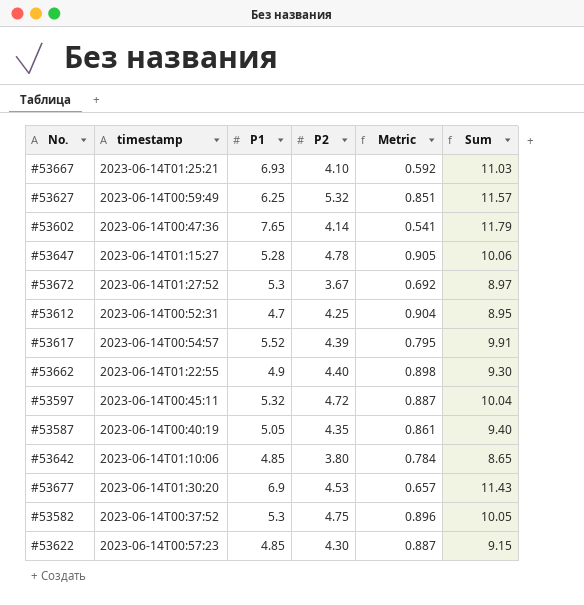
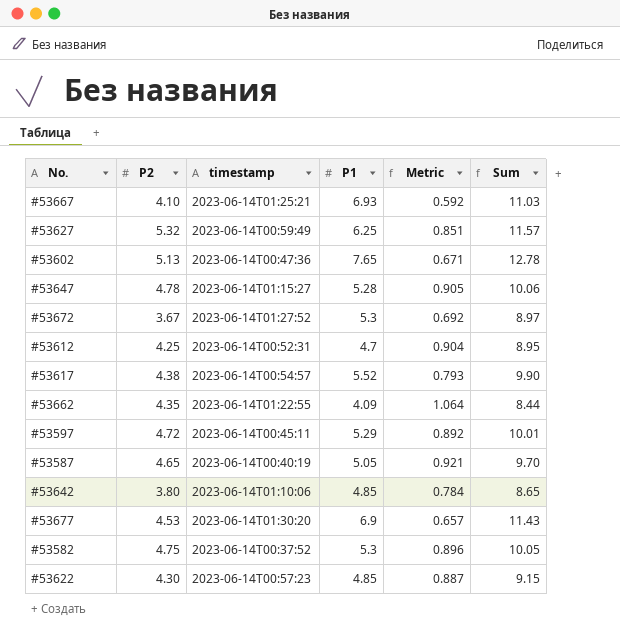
column P2 | position: 4 -> 2
#53602 | P2: 4.14 -> 5.13
#53602 | Metric: 0.541 -> 0.671
#53602 | Sum: 11.79 -> 12.78
#53617 | P2: 4.39 -> 4.38
#53617 | Metric: 0.795 -> 0.793
#53617 | Sum: 9.91 -> 9.90
#53662 | P2: 4.40 -> 4.35
#53662 | P1: 4.9 -> 4.09
#53662 | Metric: 0.898 -> 1.064
#53662 | Sum: 9.30 -> 8.44
#53597 | P1: 5.32 -> 5.29
#53597 | Metric: 0.887 -> 0.892
#53597 | Sum: 10.04 -> 10.01
#53587 | P2: 4.35 -> 4.65
#53587 | Metric: 0.861 -> 0.921
#53587 | Sum: 9.40 -> 9.70

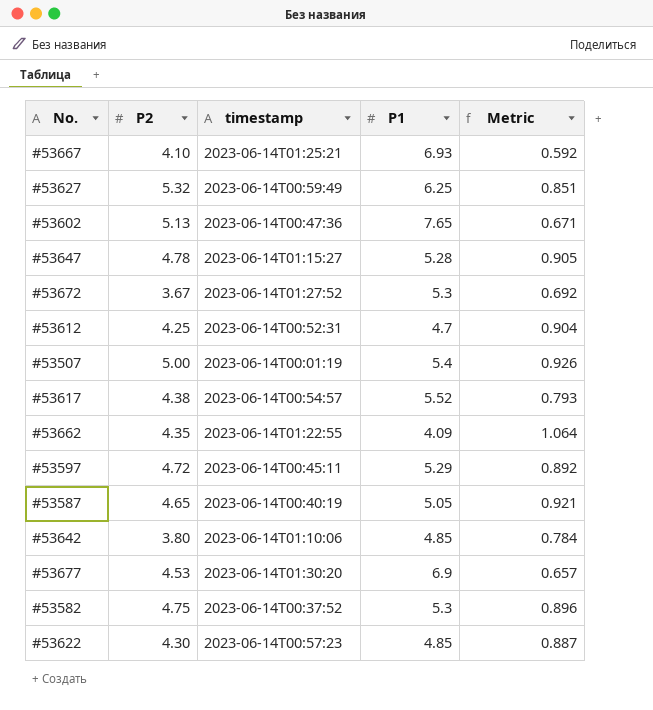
column Sum | formula: [P2] + [P1] -> none
row #53507: none -> 5.00 | 2023-06-14T00:01:19 | 5.4 | 0.926

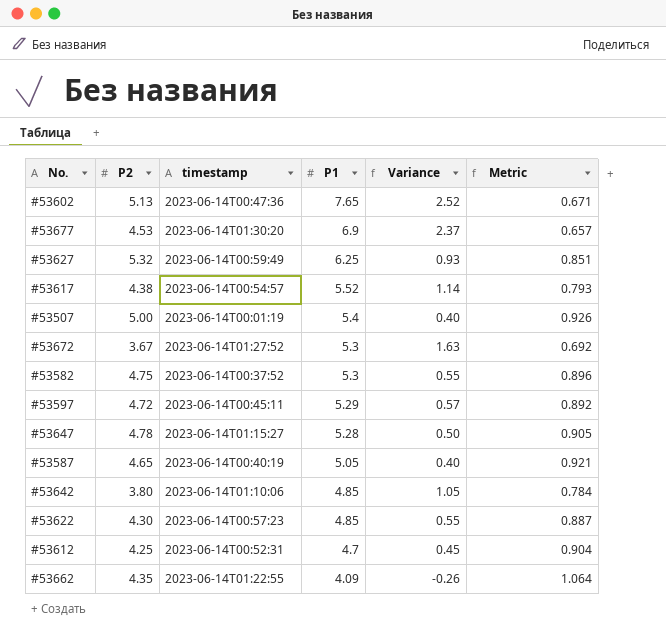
row order: none -> P1 descending
column Variance | formula: none -> [P1] - [P2]
row #53667: 4.10 | 2023-06-14T01:25:21 | 6.93 | 0.592 -> none

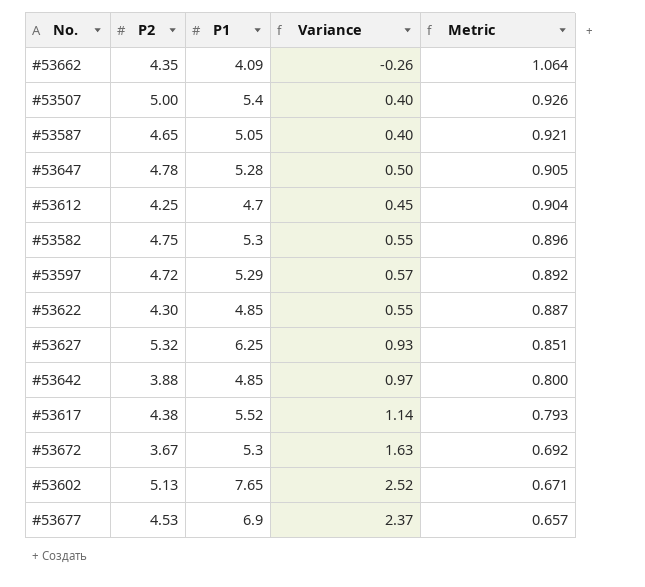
row order: P1 descending -> Metric descending
column timestamp | position: 3 -> none
#53642 | P2: 3.80 -> 3.88
#53642 | Variance: 1.05 -> 0.97
#53642 | Metric: 0.784 -> 0.800

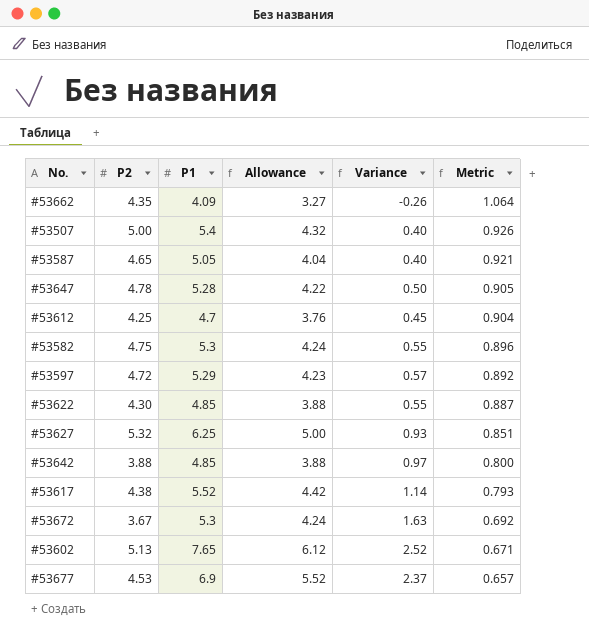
column Allowance | formula: none -> [P1] * 0.8

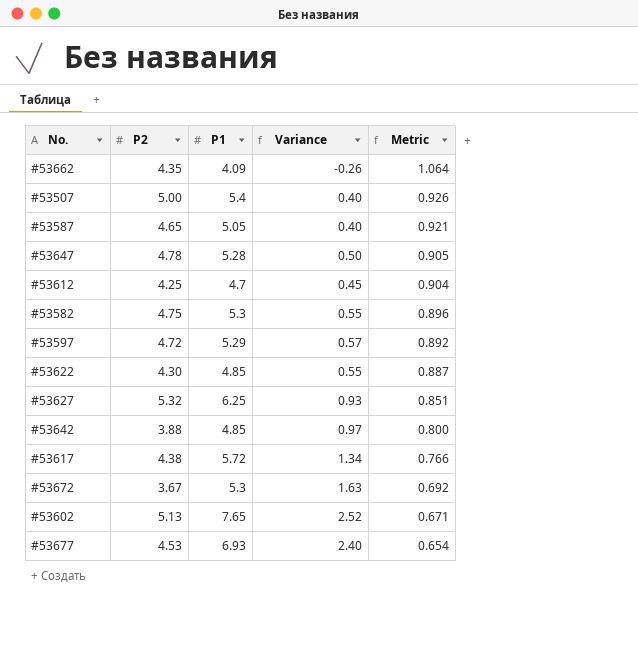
column Allowance | formula: [P1] * 0.8 -> none
#53617 | P1: 5.52 -> 5.72
#53617 | Variance: 1.14 -> 1.34
#53617 | Metric: 0.793 -> 0.766
#53677 | P1: 6.9 -> 6.93
#53677 | Variance: 2.37 -> 2.40
#53677 | Metric: 0.657 -> 0.654

